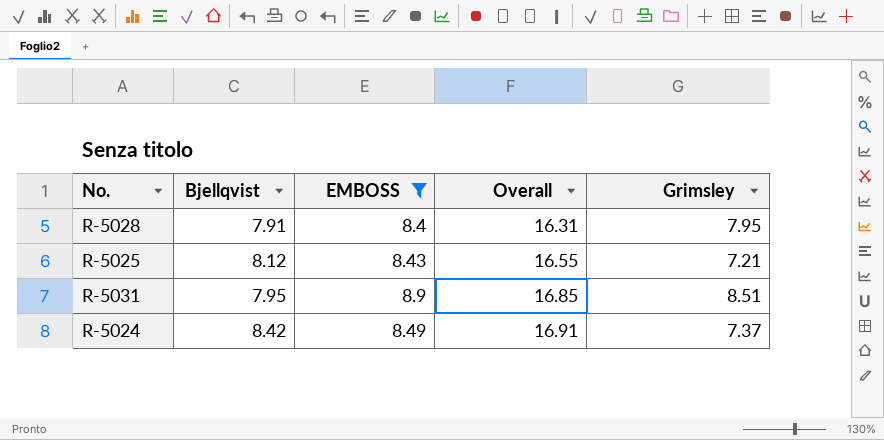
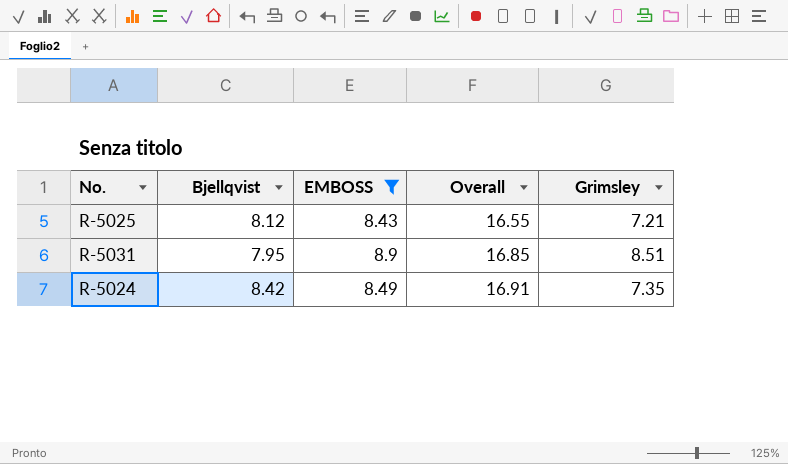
row R-5028: 7.91 | 8.4 | 16.31 | 7.95 -> none
R-5024 | Grimsley: 7.37 -> 7.35

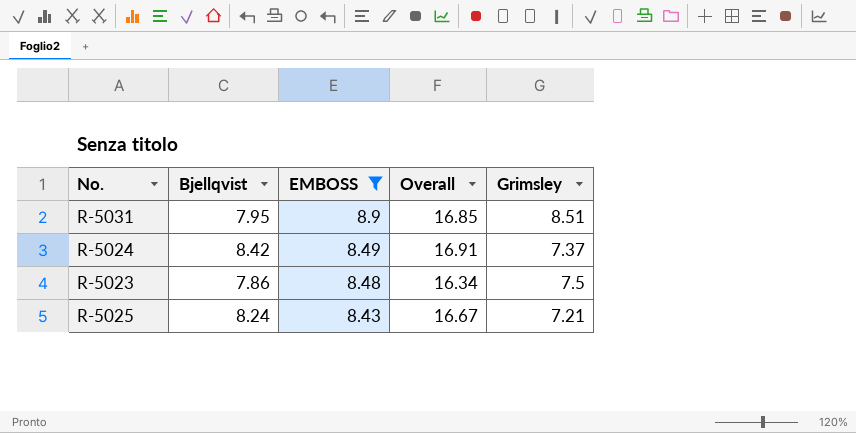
row order: Overall ascending -> EMBOSS descending
R-5024 | Grimsley: 7.35 -> 7.37
row R-5023: none -> 7.86 | 8.48 | 16.34 | 7.5
R-5025 | Bjellqvist: 8.12 -> 8.24
R-5025 | Overall: 16.55 -> 16.67

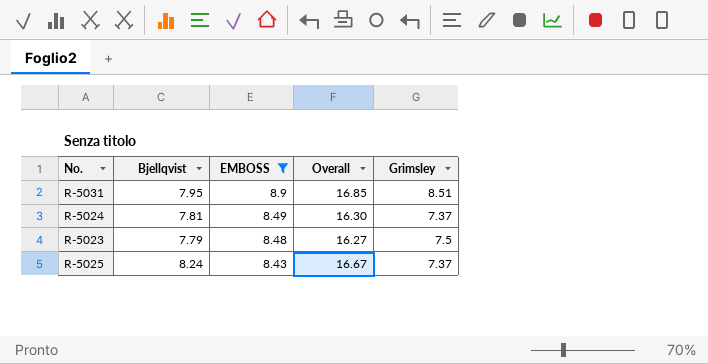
R-5024 | Bjellqvist: 8.42 -> 7.81
R-5024 | Overall: 16.91 -> 16.30
R-5023 | Bjellqvist: 7.86 -> 7.79
R-5023 | Overall: 16.34 -> 16.27
R-5025 | Grimsley: 7.21 -> 7.37

